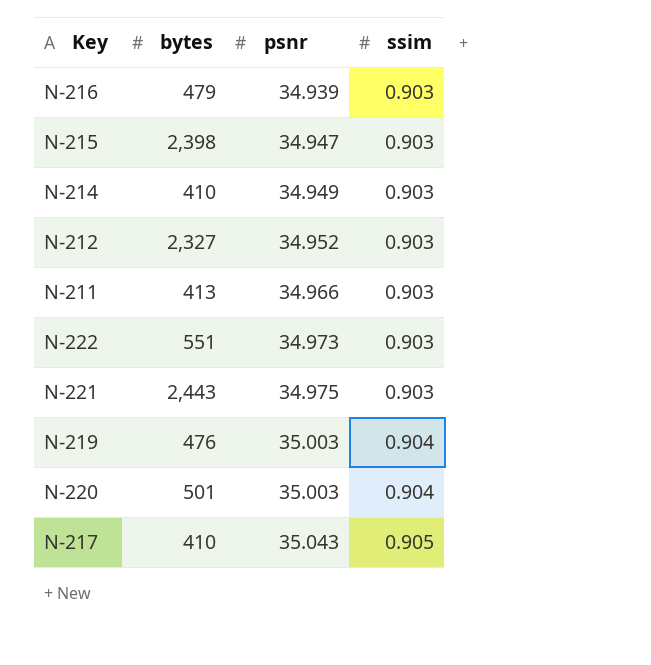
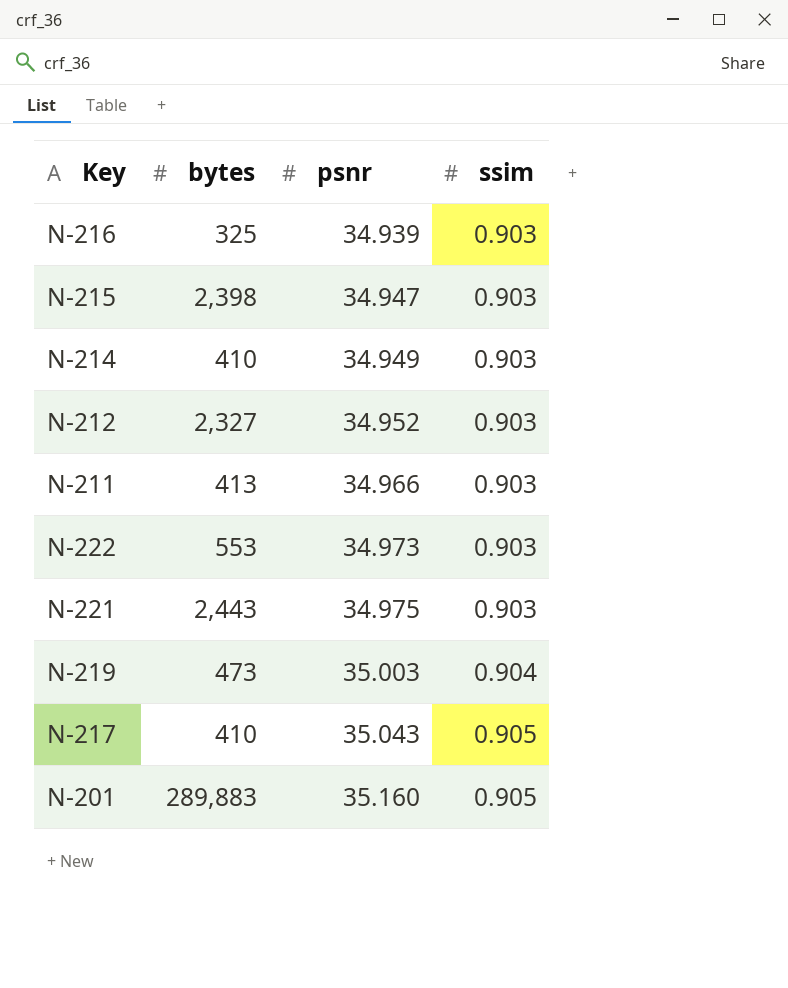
row N-220: 501 | 35.003 | 0.904 -> none
N-216 | bytes: 479 -> 325
N-222 | bytes: 551 -> 553
N-219 | bytes: 476 -> 473
row N-201: none -> 289,883 | 35.160 | 0.905

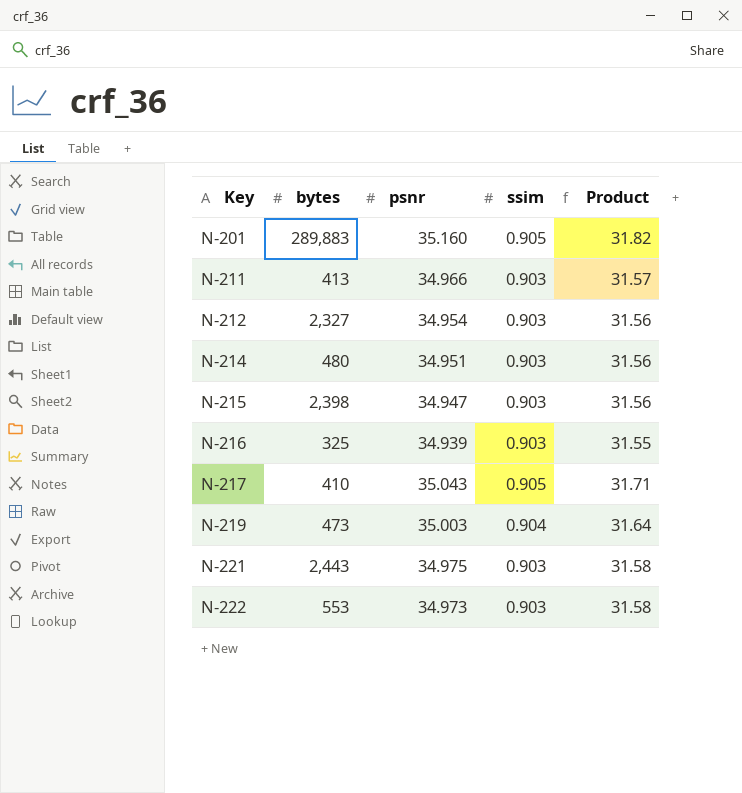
row order: psnr ascending -> Key ascending
column Product | formula: none -> [psnr] * [ssim]
N-212 | psnr: 34.952 -> 34.954
N-214 | bytes: 410 -> 480
N-214 | psnr: 34.949 -> 34.951

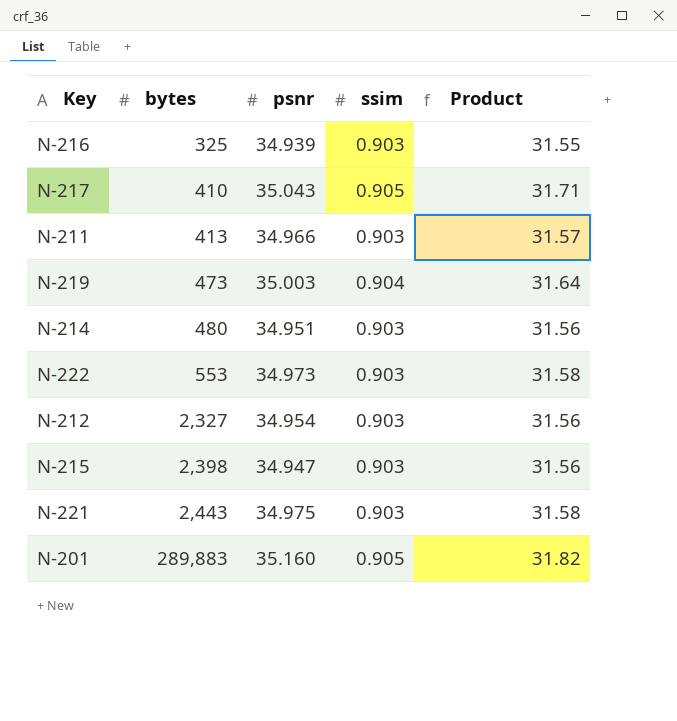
row order: Key ascending -> bytes ascending

